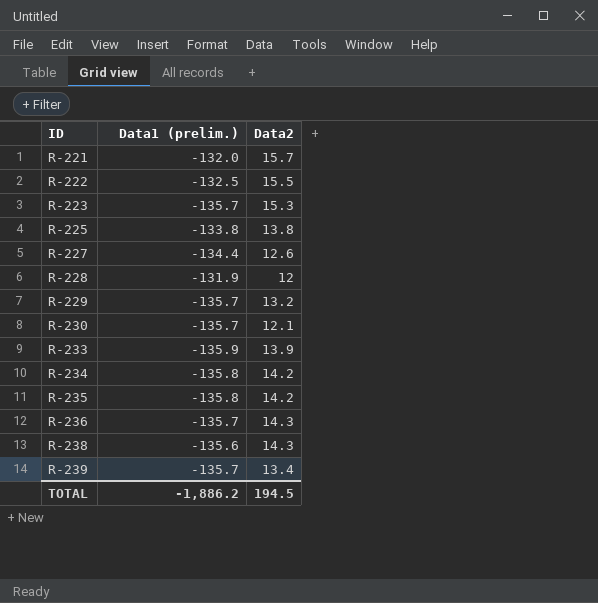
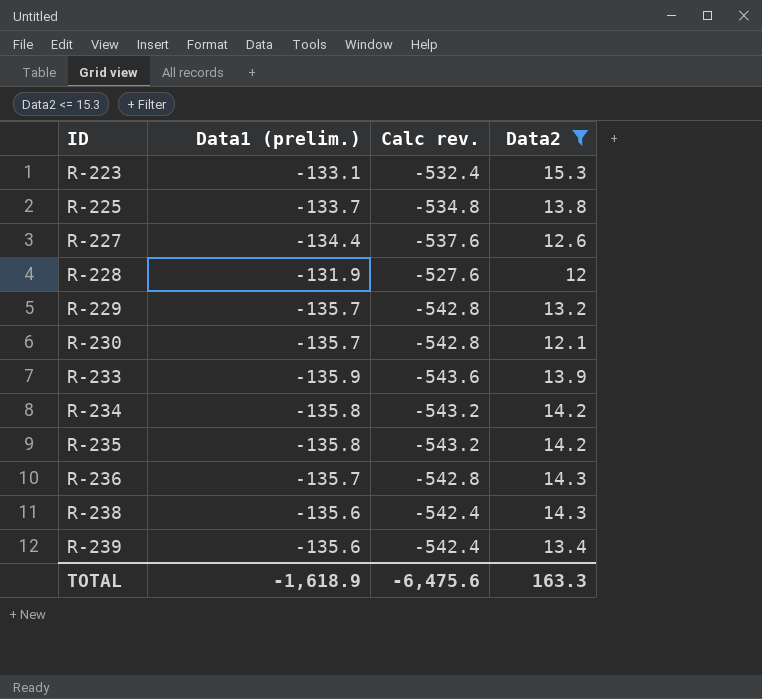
filter: none -> Data2 <= 15.3
column Calc rev. | formula: none -> [Data1 (prelim.)] * 4
R-223 | Data1 (prelim.): -135.7 -> -133.1
R-225 | Data1 (prelim.): -133.8 -> -133.7
R-239 | Data1 (prelim.): -135.7 -> -135.6
TOTAL | Data1 (prelim.): -1,886.2 -> -1,618.9
TOTAL | Data2: 194.5 -> 163.3

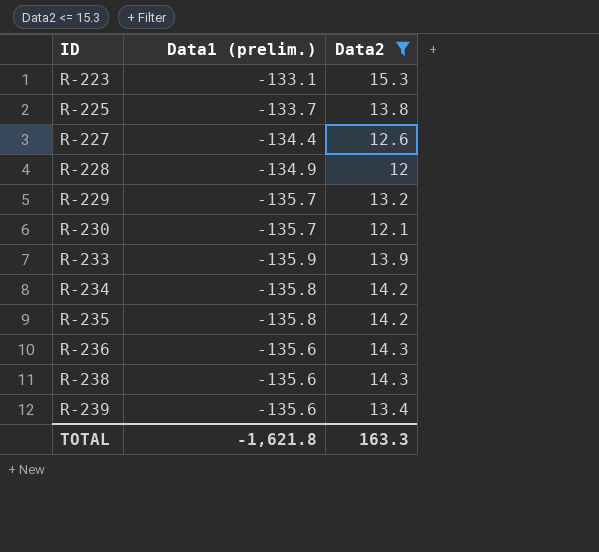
column Calc rev. | formula: [Data1 (prelim.)] * 4 -> none
R-228 | Data1 (prelim.): -131.9 -> -134.9
R-236 | Data1 (prelim.): -135.7 -> -135.6
TOTAL | Data1 (prelim.): -1,618.9 -> -1,621.8

